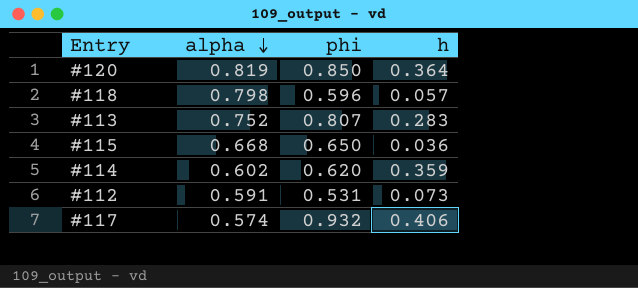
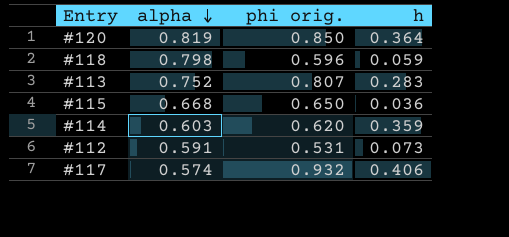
column name: phi -> phi orig.
#118 | h: 0.057 -> 0.059
#114 | alpha: 0.602 -> 0.603

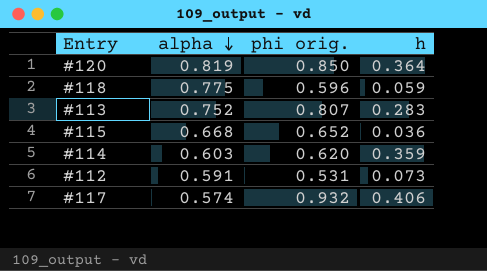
#118 | alpha: 0.798 -> 0.775
#115 | phi orig.: 0.650 -> 0.652

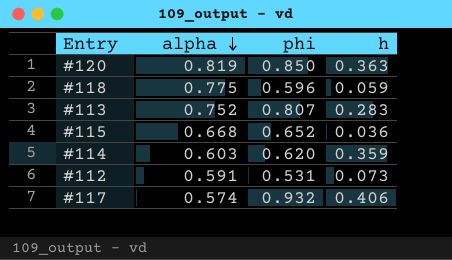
column name: phi orig. -> phi
#120 | h: 0.364 -> 0.363

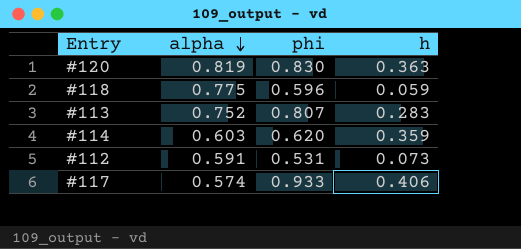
row #115: 0.668 | 0.652 | 0.036 -> none
#120 | phi: 0.850 -> 0.830
#117 | phi: 0.932 -> 0.933

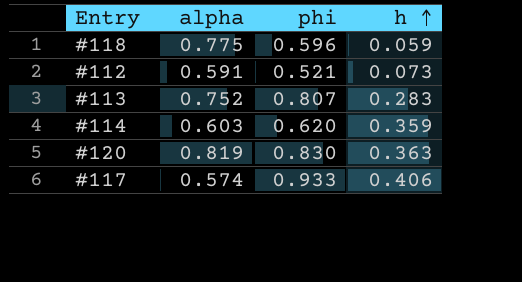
row order: alpha descending -> h ascending
#112 | phi: 0.531 -> 0.521

